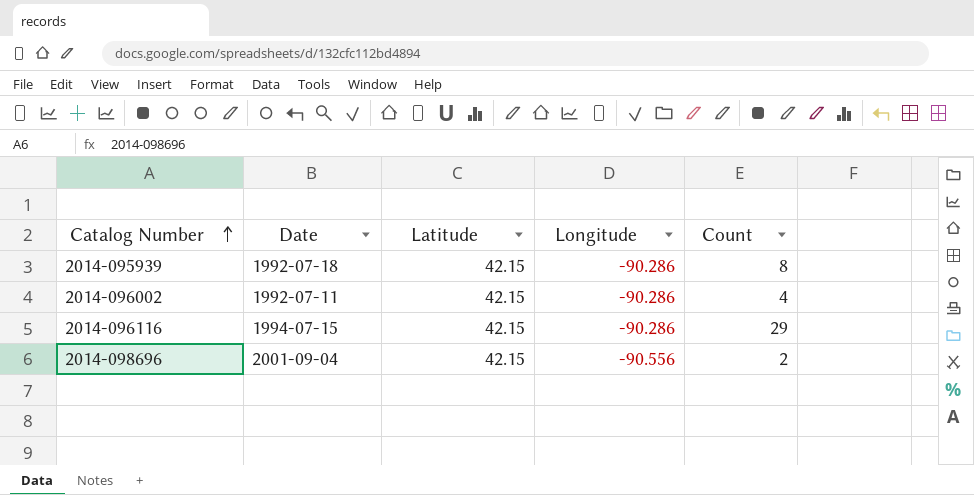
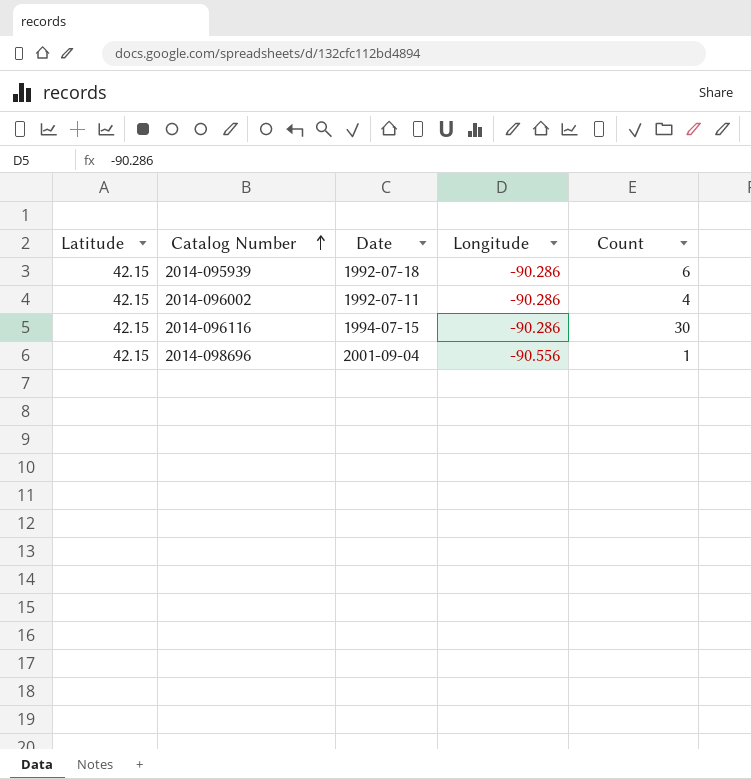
column Latitude | position: 3 -> 1
2014-095939 | Count: 8 -> 6
2014-096116 | Count: 29 -> 30
2014-098696 | Count: 2 -> 1

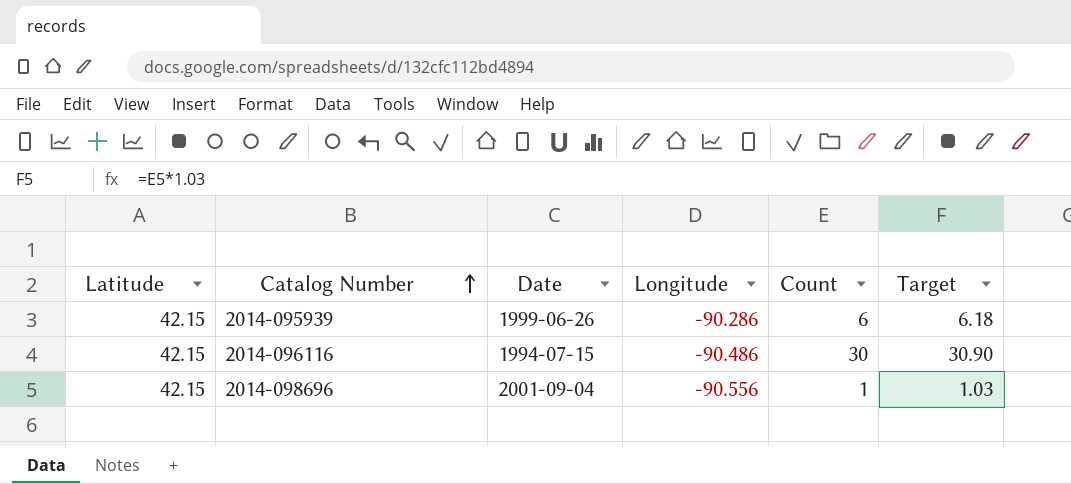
column Target | formula: none -> [Count] * 1.03
row 2014-096002: 42.15 | 1992-07-11 | -90.286 | 4 -> none
2014-095939 | Date: 1992-07-18 -> 1999-06-26
2014-096116 | Longitude: -90.286 -> -90.486

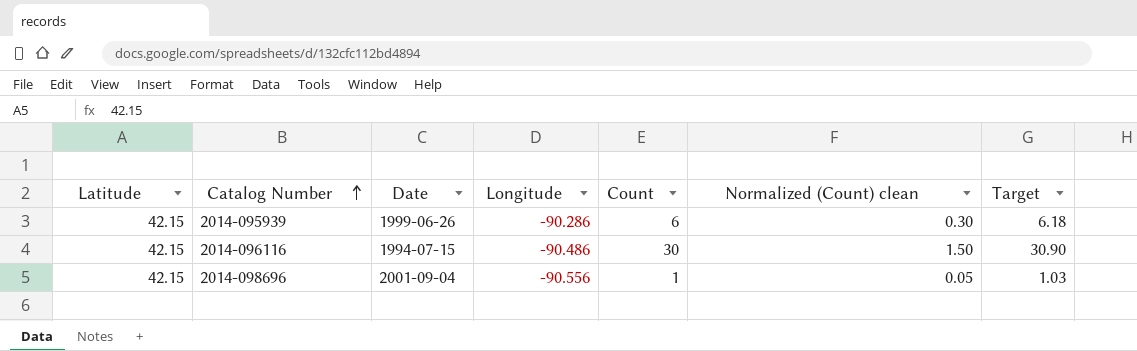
column Normalized (Count) clean | formula: none -> [Count] * 0.05

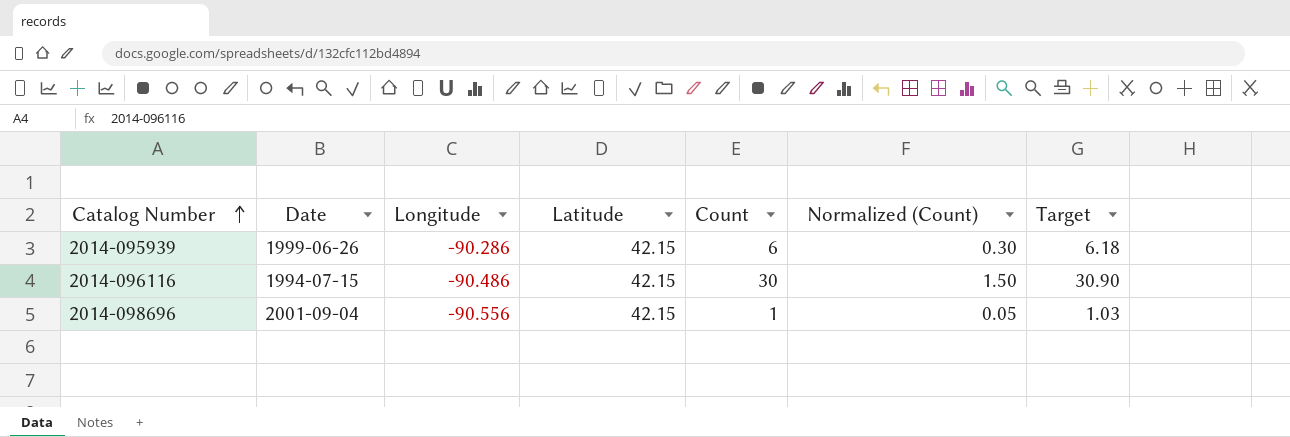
column Latitude | position: 1 -> 4
column name: Normalized (Count) clean -> Normalized (Count)

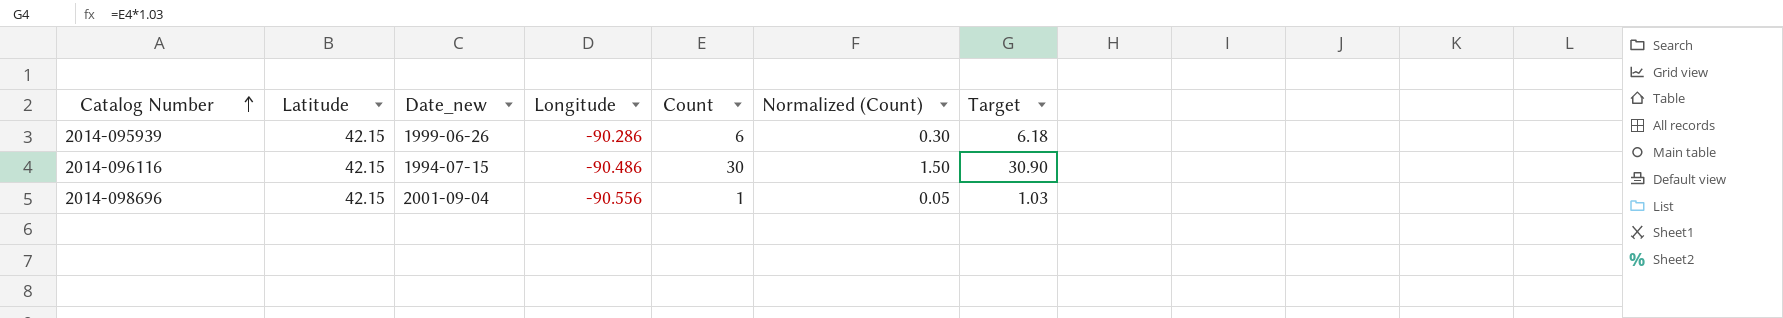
column Latitude | position: 4 -> 2
column name: Date -> Date_new

